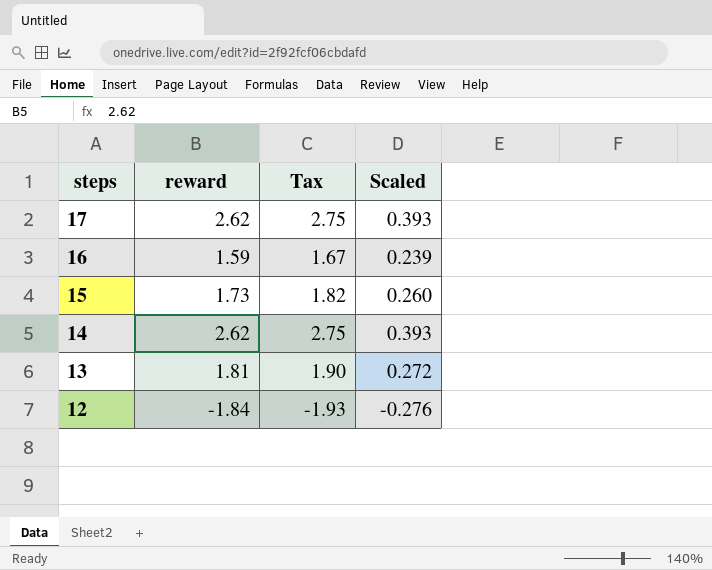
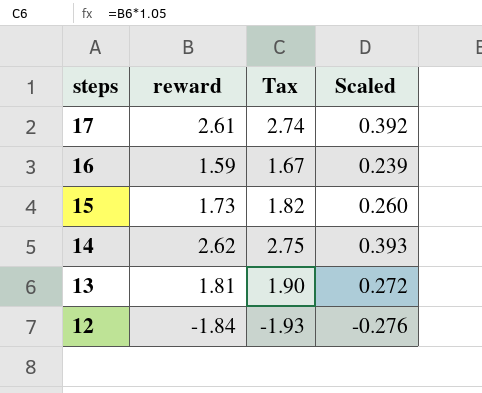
17 | reward: 2.62 -> 2.61
17 | Tax: 2.75 -> 2.74
17 | Scaled: 0.393 -> 0.392

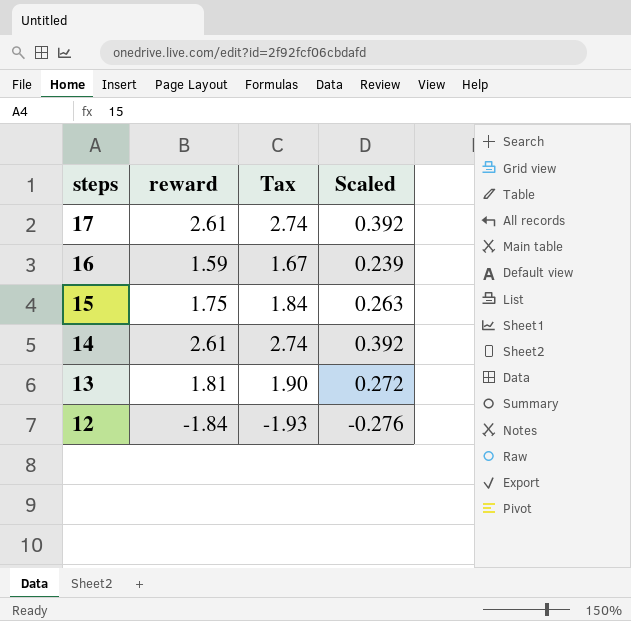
15 | reward: 1.73 -> 1.75
15 | Tax: 1.82 -> 1.84
15 | Scaled: 0.260 -> 0.263
14 | reward: 2.62 -> 2.61
14 | Tax: 2.75 -> 2.74
14 | Scaled: 0.393 -> 0.392

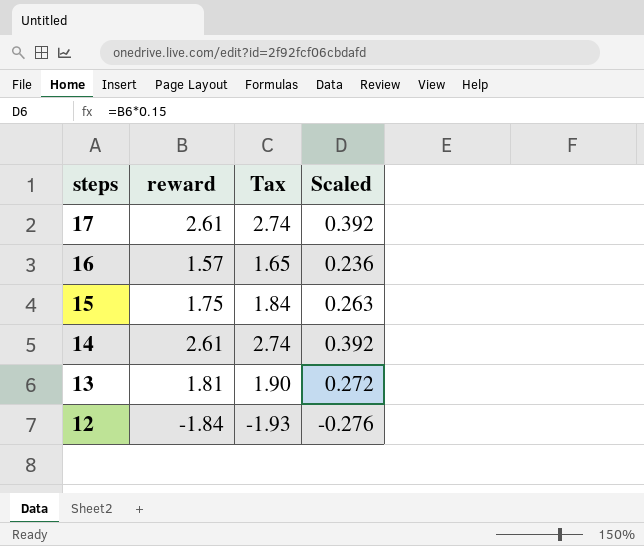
16 | reward: 1.59 -> 1.57
16 | Tax: 1.67 -> 1.65
16 | Scaled: 0.239 -> 0.236

